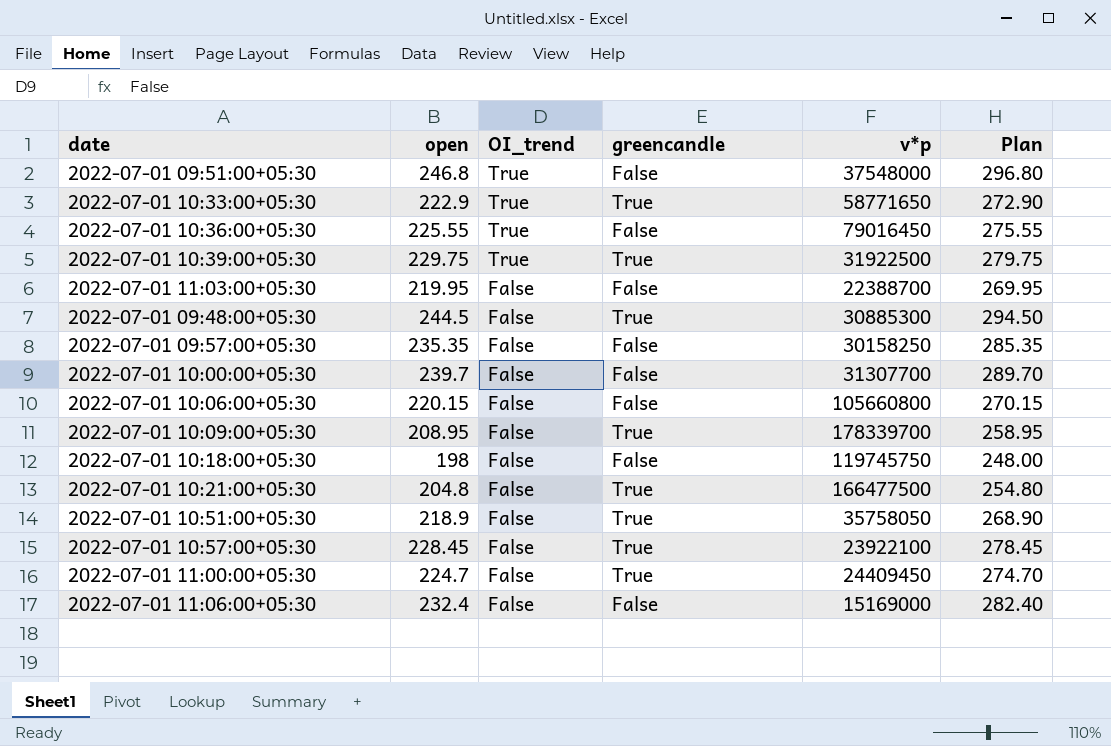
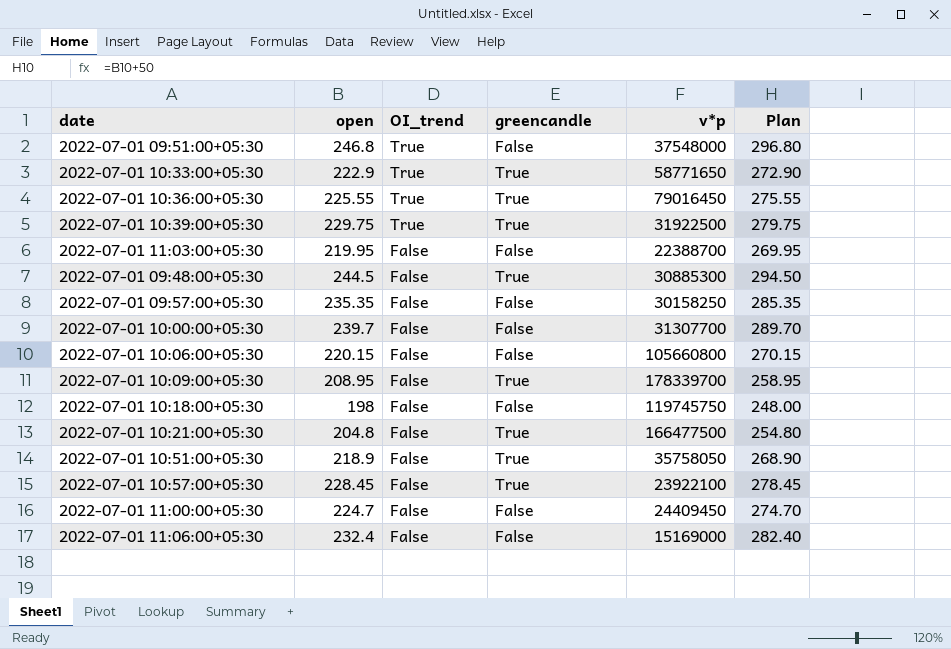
2022-07-01 10:36:00+05:30 | greencandle: False -> True
2022-07-01 11:00:00+05:30 | greencandle: True -> False

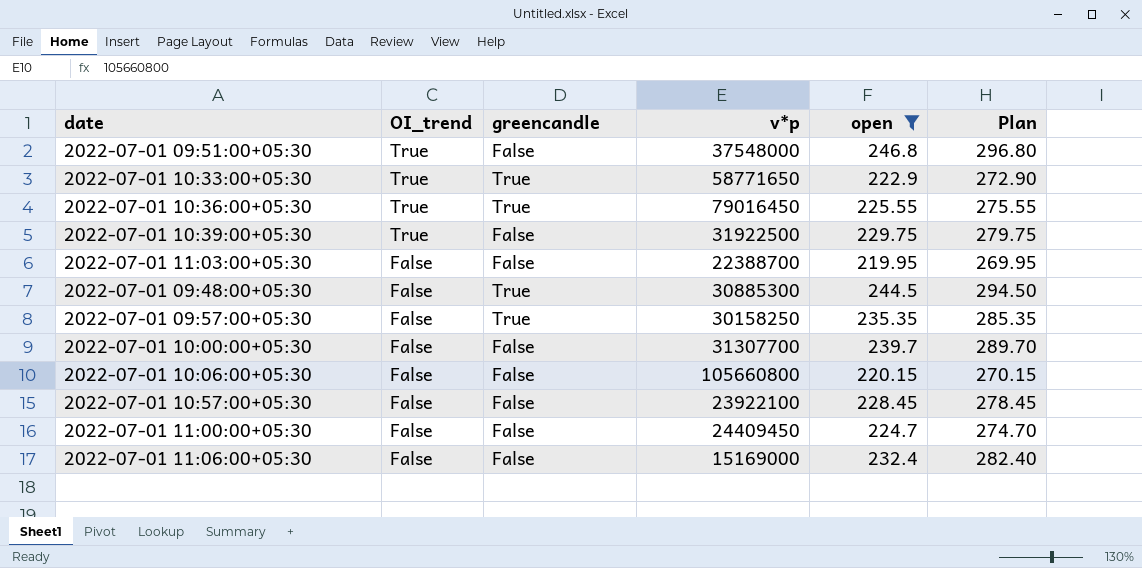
filter: none -> open >= 219.95
column open | position: 2 -> 5
2022-07-01 10:39:00+05:30 | greencandle: True -> False
2022-07-01 09:57:00+05:30 | greencandle: False -> True
2022-07-01 10:57:00+05:30 | greencandle: True -> False

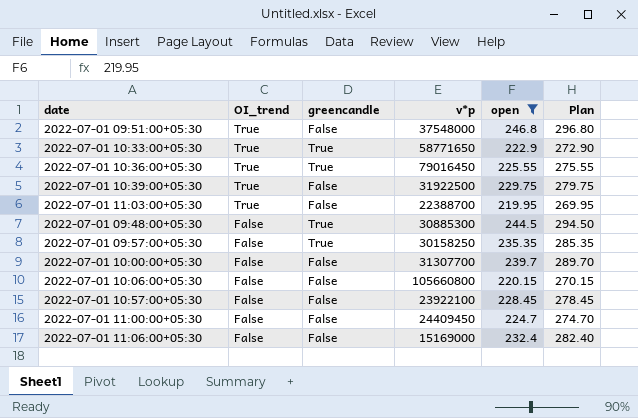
2022-07-01 11:03:00+05:30 | OI_trend: False -> True

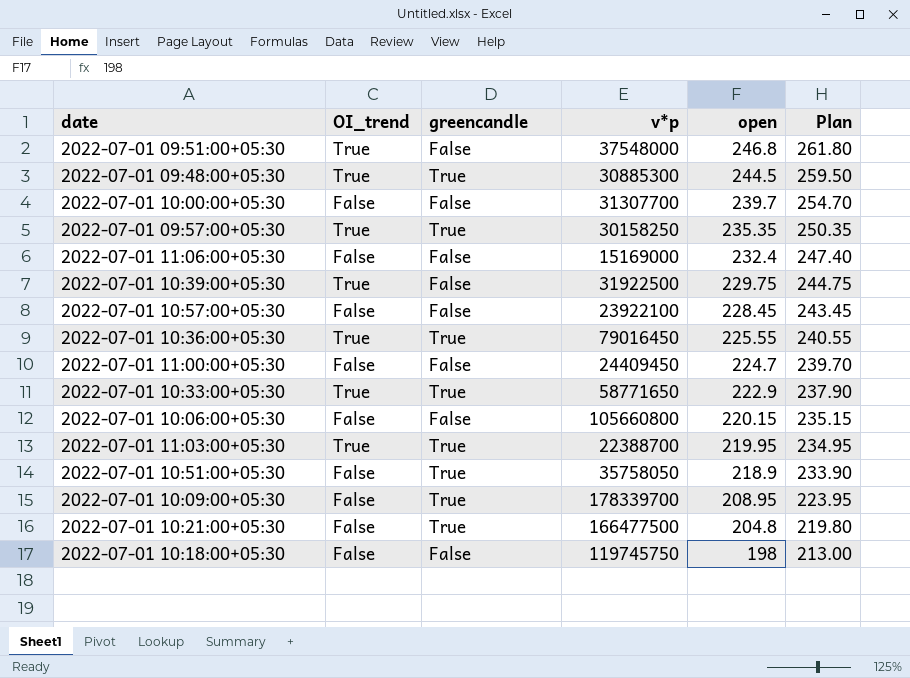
filter: open >= 219.95 -> none
row order: OI_trend descending -> open descending
column Plan | formula: [open] + 50 -> [open] + 15
2022-07-01 09:48:00+05:30 | OI_trend: False -> True
2022-07-01 09:57:00+05:30 | OI_trend: False -> True
2022-07-01 11:03:00+05:30 | greencandle: False -> True

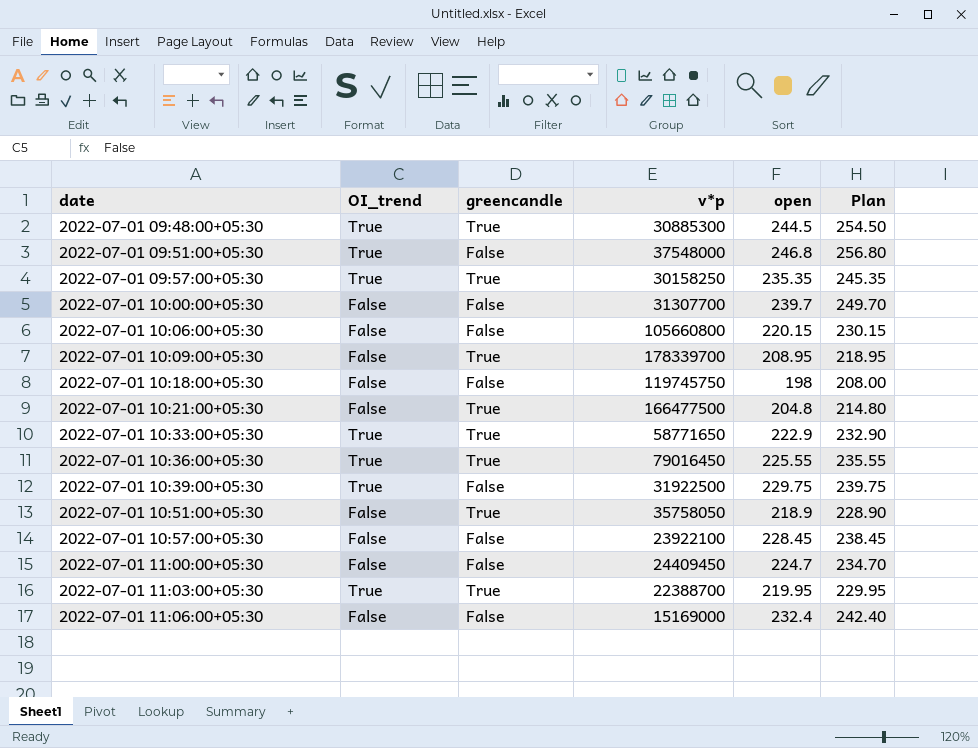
row order: open descending -> date ascending
column Plan | formula: [open] + 15 -> [open] + 10

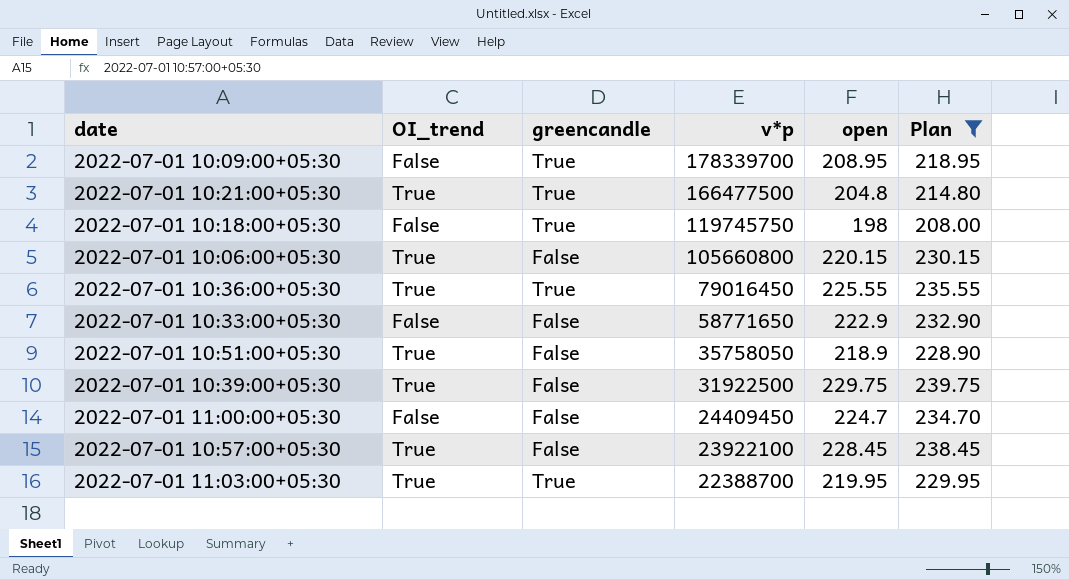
filter: none -> Plan <= 239.75
row order: date ascending -> v*p descending
2022-07-01 10:21:00+05:30 | OI_trend: False -> True
2022-07-01 10:18:00+05:30 | greencandle: False -> True
2022-07-01 10:06:00+05:30 | OI_trend: False -> True
2022-07-01 10:33:00+05:30 | OI_trend: True -> False
2022-07-01 10:33:00+05:30 | greencandle: True -> False
2022-07-01 10:51:00+05:30 | OI_trend: False -> True
2022-07-01 10:51:00+05:30 | greencandle: True -> False
2022-07-01 10:57:00+05:30 | OI_trend: False -> True

